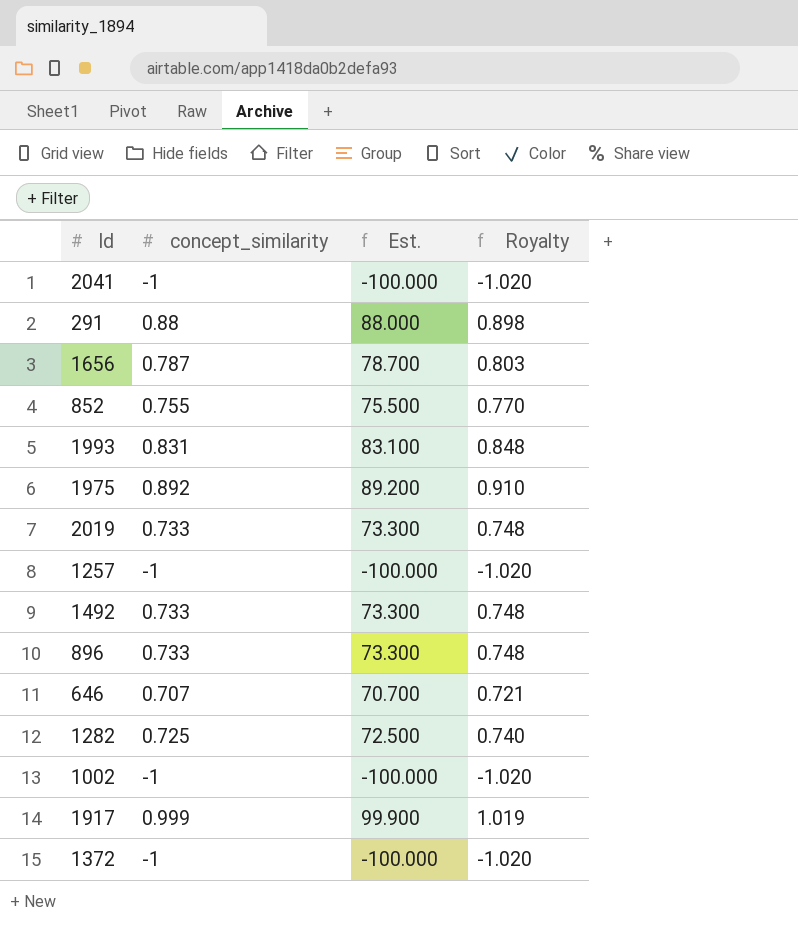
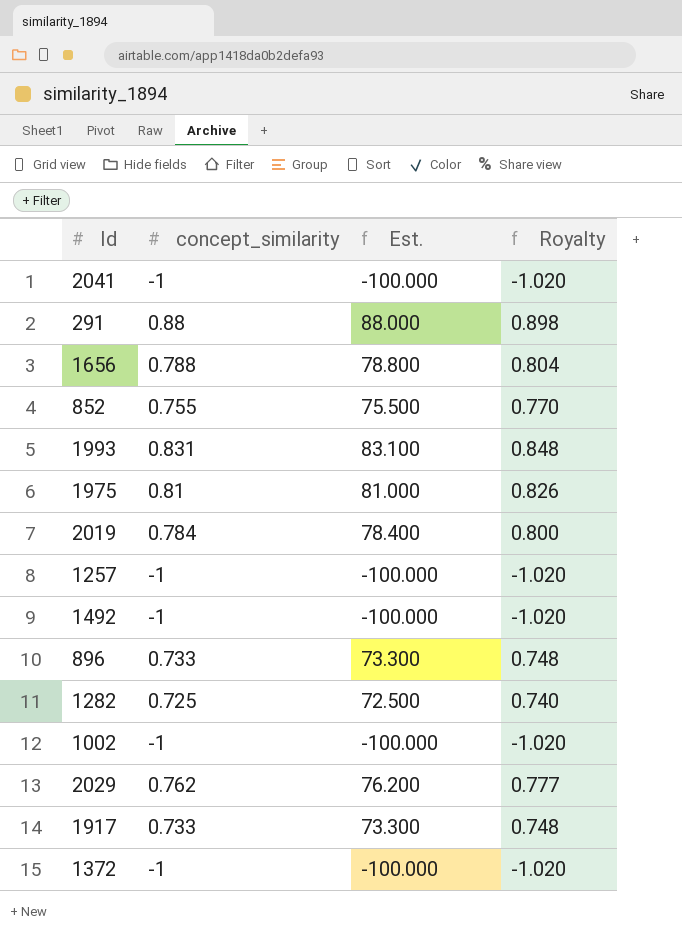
row 646: 0.707 | 70.700 | 0.721 -> none
1656 | concept_similarity: 0.787 -> 0.788
1656 | Est.: 78.700 -> 78.800
1656 | Royalty: 0.803 -> 0.804
1975 | concept_similarity: 0.892 -> 0.81
1975 | Est.: 89.200 -> 81.000
1975 | Royalty: 0.910 -> 0.826
2019 | concept_similarity: 0.733 -> 0.784
2019 | Est.: 73.300 -> 78.400
2019 | Royalty: 0.748 -> 0.800
1492 | concept_similarity: 0.733 -> -1
1492 | Est.: 73.300 -> -100.000
1492 | Royalty: 0.748 -> -1.020
row 2029: none -> 0.762 | 76.200 | 0.777
1917 | concept_similarity: 0.999 -> 0.733
1917 | Est.: 99.900 -> 73.300
1917 | Royalty: 1.019 -> 0.748

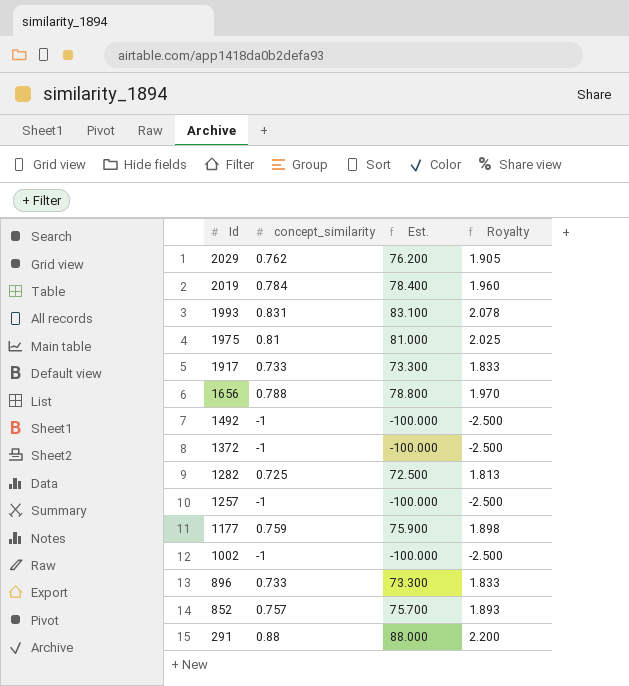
row order: none -> Id descending
column Royalty | formula: [concept_similarity] * 1.02 -> [concept_similarity] * 2.5
row 2041: -1 | -100.000 | -1.020 -> none
row 1177: none -> 0.759 | 75.900 | 1.898
852 | concept_similarity: 0.755 -> 0.757
852 | Est.: 75.500 -> 75.700

